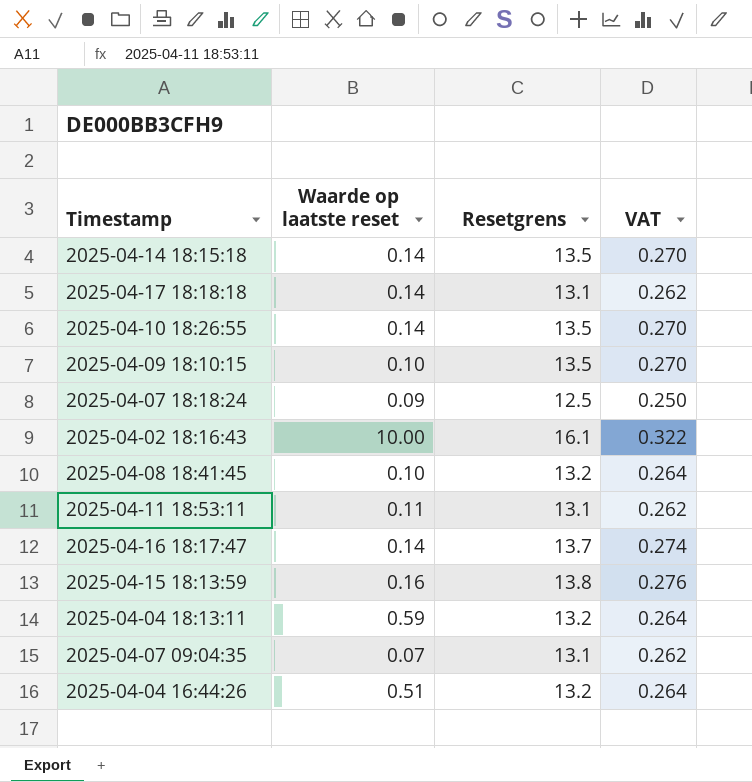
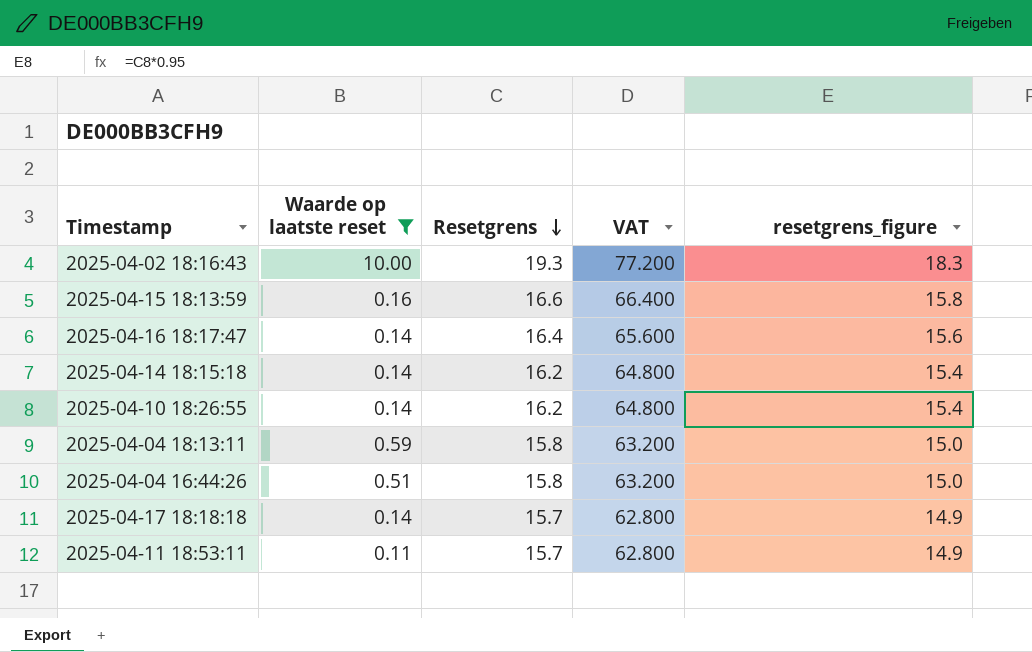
filter: none -> Waarde op laatste reset >= 0.11
row order: none -> Resetgrens descending
column VAT | formula: [Resetgrens] * 0.02 -> [Resetgrens] * 4
column resetgrens_figure | formula: none -> [Resetgrens] * 0.95
2025-04-02 18:16:43 | Resetgrens: 16.1 -> 19.3
2025-04-15 18:13:59 | Resetgrens: 13.8 -> 16.6
2025-04-16 18:17:47 | Resetgrens: 13.7 -> 16.4
2025-04-14 18:15:18 | Resetgrens: 13.5 -> 16.2
2025-04-10 18:26:55 | Resetgrens: 13.5 -> 16.2
2025-04-04 18:13:11 | Resetgrens: 13.2 -> 15.8
2025-04-04 16:44:26 | Resetgrens: 13.2 -> 15.8
2025-04-17 18:18:18 | Resetgrens: 13.1 -> 15.7
2025-04-11 18:53:11 | Resetgrens: 13.1 -> 15.7

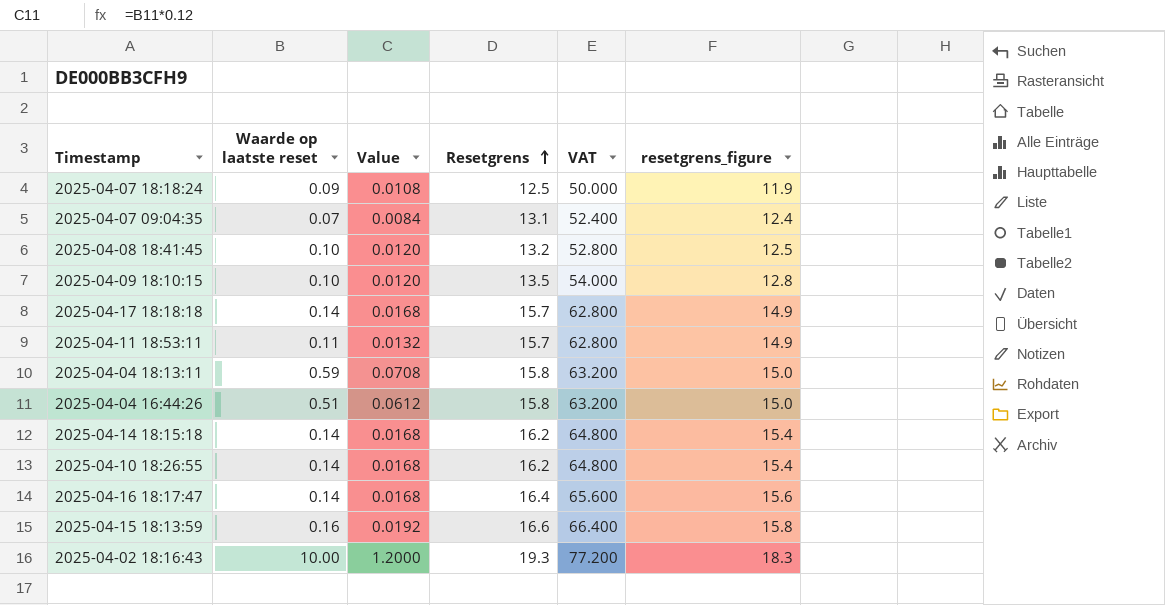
filter: Waarde op laatste reset >= 0.11 -> none
row order: Resetgrens descending -> Resetgrens ascending
column Value | formula: none -> [Waarde op laatste reset] * 0.12

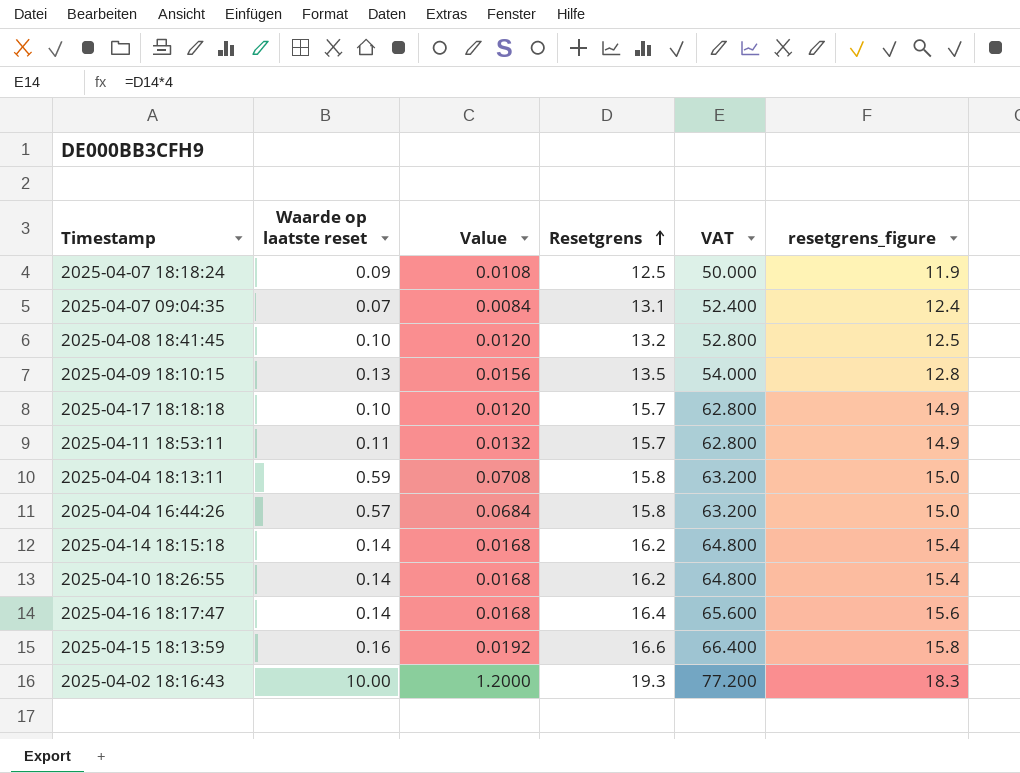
2025-04-09 18:10:15 | Waarde op laatste reset: 0.10 -> 0.13
2025-04-09 18:10:15 | Value: 0.0120 -> 0.0156
2025-04-17 18:18:18 | Waarde op laatste reset: 0.14 -> 0.10
2025-04-17 18:18:18 | Value: 0.0168 -> 0.0120
2025-04-04 16:44:26 | Waarde op laatste reset: 0.51 -> 0.57
2025-04-04 16:44:26 | Value: 0.0612 -> 0.0684

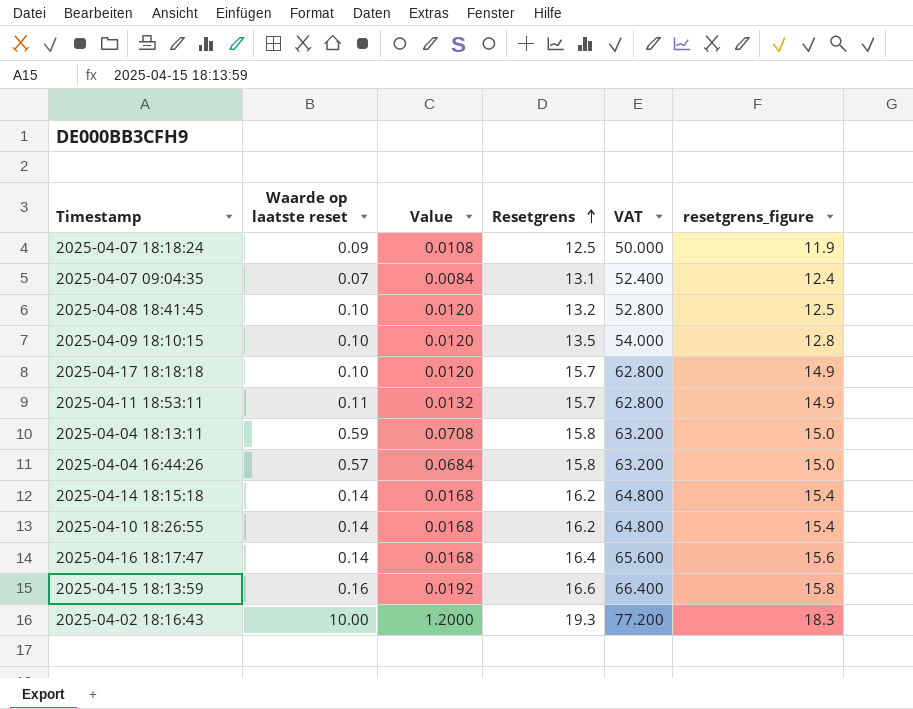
2025-04-09 18:10:15 | Waarde op laatste reset: 0.13 -> 0.10
2025-04-09 18:10:15 | Value: 0.0156 -> 0.0120

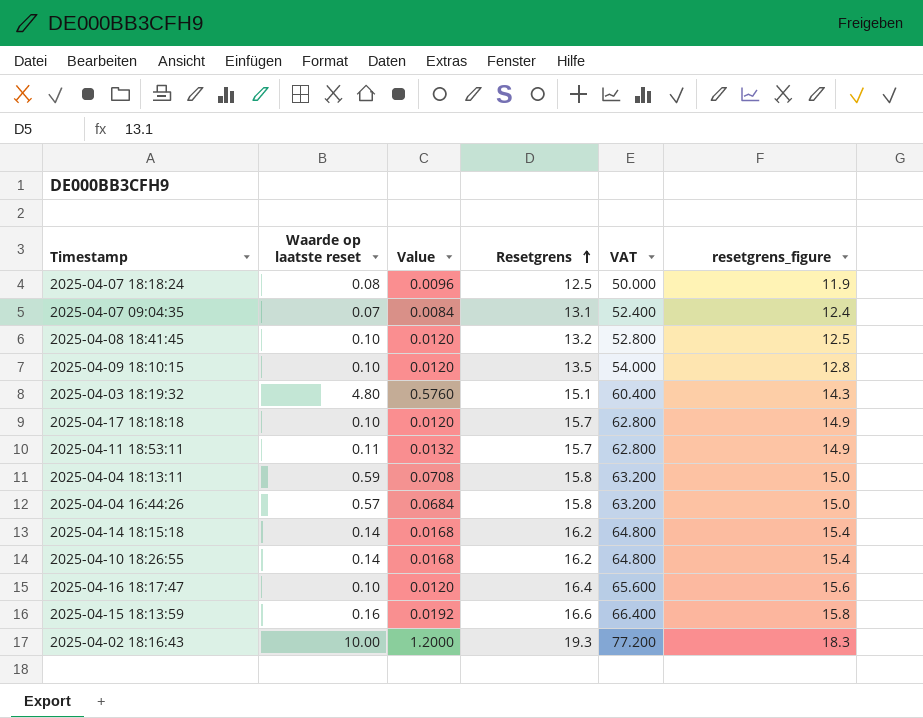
2025-04-07 18:18:24 | Waarde op laatste reset: 0.09 -> 0.08
2025-04-07 18:18:24 | Value: 0.0108 -> 0.0096
row 2025-04-03 18:19:32: none -> 4.80 | 0.5760 | 15.1 | 60.400 | 14.3
2025-04-16 18:17:47 | Waarde op laatste reset: 0.14 -> 0.10
2025-04-16 18:17:47 | Value: 0.0168 -> 0.0120

